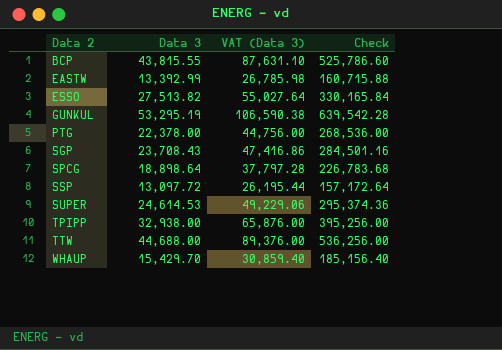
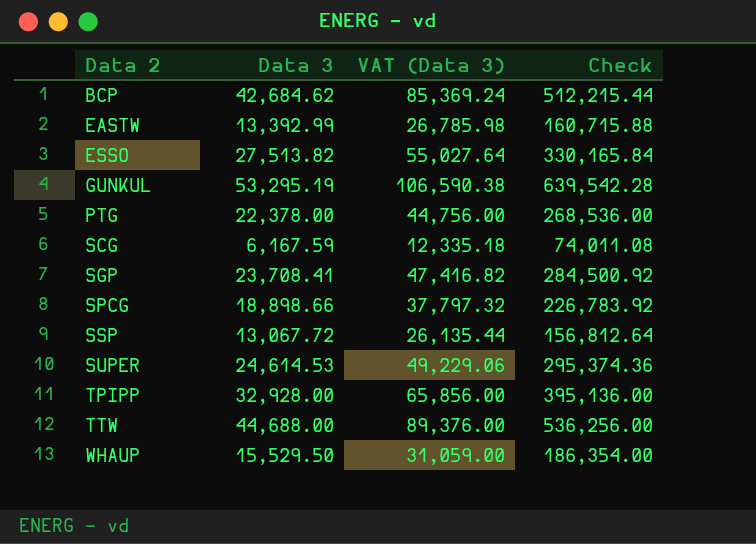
BCP | Data 3: 43,815.55 -> 42,684.62
BCP | VAT (Data 3): 87,631.10 -> 85,369.24
BCP | Check: 525,786.60 -> 512,215.44
row SCG: none -> 6,167.59 | 12,335.18 | 74,011.08
SGP | Data 3: 23,708.43 -> 23,708.41
SGP | VAT (Data 3): 47,416.86 -> 47,416.82
SGP | Check: 284,501.16 -> 284,500.92
SPCG | Data 3: 18,898.64 -> 18,898.66
SPCG | VAT (Data 3): 37,797.28 -> 37,797.32
SPCG | Check: 226,783.68 -> 226,783.92
SSP | Data 3: 13,097.72 -> 13,067.72
SSP | VAT (Data 3): 26,195.44 -> 26,135.44
SSP | Check: 157,172.64 -> 156,812.64
TPIPP | Data 3: 32,938.00 -> 32,928.00
TPIPP | VAT (Data 3): 65,876.00 -> 65,856.00
TPIPP | Check: 395,256.00 -> 395,136.00
WHAUP | Data 3: 15,429.70 -> 15,529.50
WHAUP | VAT (Data 3): 30,859.40 -> 31,059.00
WHAUP | Check: 185,156.40 -> 186,354.00

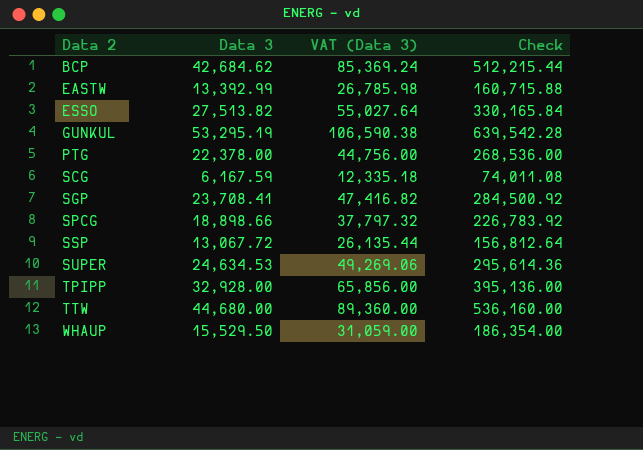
SUPER | Data 3: 24,614.53 -> 24,634.53
SUPER | VAT (Data 3): 49,229.06 -> 49,269.06
SUPER | Check: 295,374.36 -> 295,614.36
TTW | Data 3: 44,688.00 -> 44,680.00
TTW | VAT (Data 3): 89,376.00 -> 89,360.00
TTW | Check: 536,256.00 -> 536,160.00

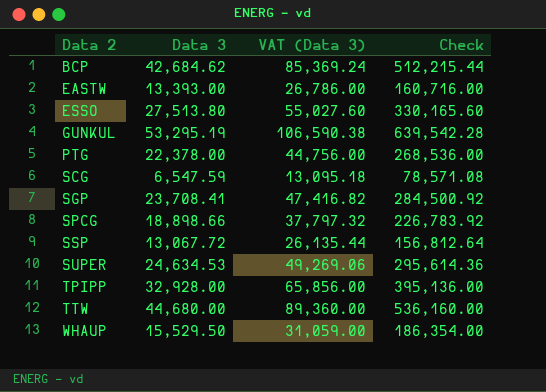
EASTW | Data 3: 13,392.99 -> 13,393.00
EASTW | VAT (Data 3): 26,785.98 -> 26,786.00
EASTW | Check: 160,715.88 -> 160,716.00
ESSO | Data 3: 27,513.82 -> 27,513.80
ESSO | VAT (Data 3): 55,027.64 -> 55,027.60
ESSO | Check: 330,165.84 -> 330,165.60
SCG | Data 3: 6,167.59 -> 6,547.59
SCG | VAT (Data 3): 12,335.18 -> 13,095.18
SCG | Check: 74,011.08 -> 78,571.08

